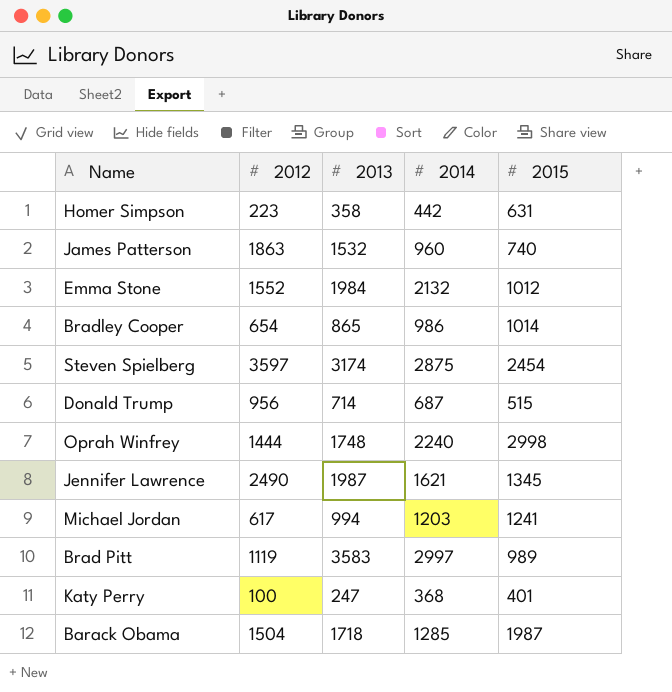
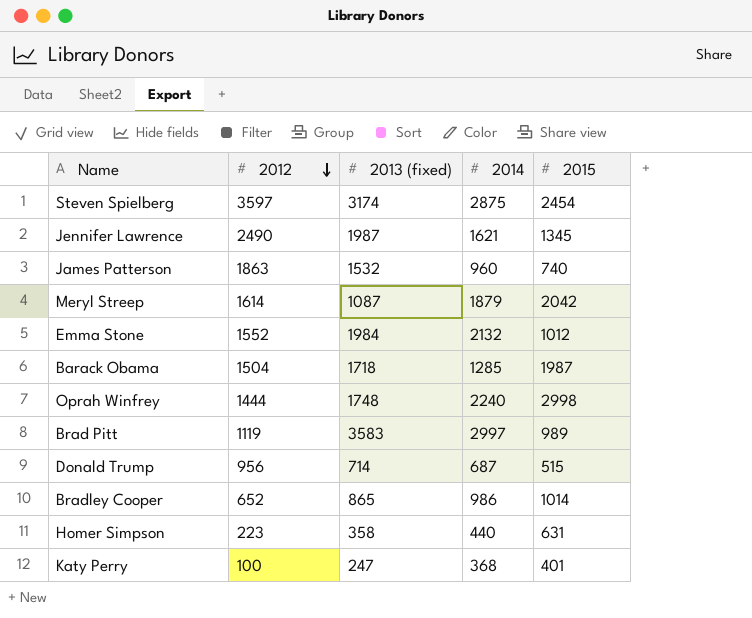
row order: none -> 2012 descending
column name: 2013 -> 2013 (fixed)
row Michael Jordan: 617 | 994 | 1203 | 1241 -> none
row Meryl Streep: none -> 1614 | 1087 | 1879 | 2042
Bradley Cooper | 2012: 654 -> 652
Homer Simpson | 2014: 442 -> 440

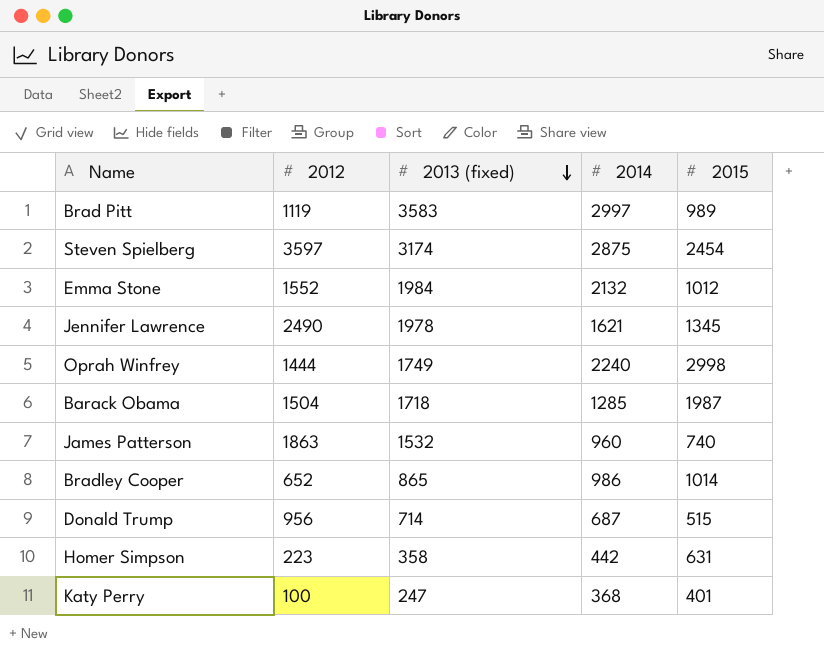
row order: 2012 descending -> 2013 (fixed) descending
row Meryl Streep: 1614 | 1087 | 1879 | 2042 -> none
Jennifer Lawrence | 2013 (fixed): 1987 -> 1978
Oprah Winfrey | 2013 (fixed): 1748 -> 1749
Homer Simpson | 2014: 440 -> 442

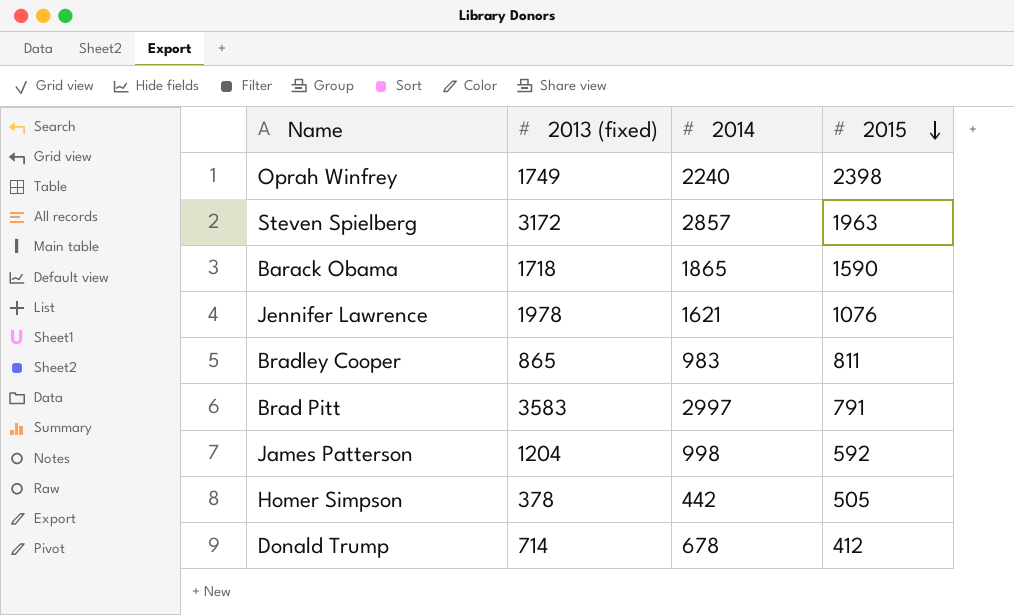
row order: 2013 (fixed) descending -> 2015 descending
column 2012 | position: 2 -> none
row Emma Stone: 1552 | 1984 | 2132 | 1012 -> none
row Katy Perry: 100 | 247 | 368 | 401 -> none
Oprah Winfrey | 2015: 2998 -> 2398
Steven Spielberg | 2013 (fixed): 3174 -> 3172
Steven Spielberg | 2014: 2875 -> 2857
Steven Spielberg | 2015: 2454 -> 1963
Barack Obama | 2014: 1285 -> 1865
Barack Obama | 2015: 1987 -> 1590
Jennifer Lawrence | 2015: 1345 -> 1076
Bradley Cooper | 2014: 986 -> 983
Bradley Cooper | 2015: 1014 -> 811
Brad Pitt | 2015: 989 -> 791
James Patterson | 2013 (fixed): 1532 -> 1204
James Patterson | 2014: 960 -> 998
James Patterson | 2015: 740 -> 592
Homer Simpson | 2013 (fixed): 358 -> 378
Homer Simpson | 2015: 631 -> 505
Donald Trump | 2014: 687 -> 678
Donald Trump | 2015: 515 -> 412

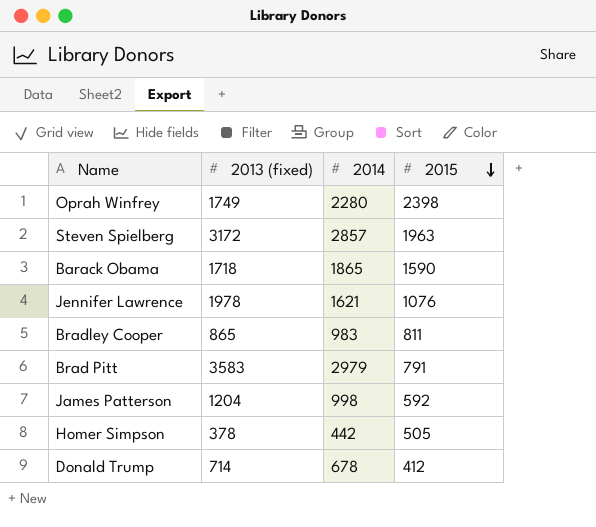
Oprah Winfrey | 2014: 2240 -> 2280
Brad Pitt | 2014: 2997 -> 2979

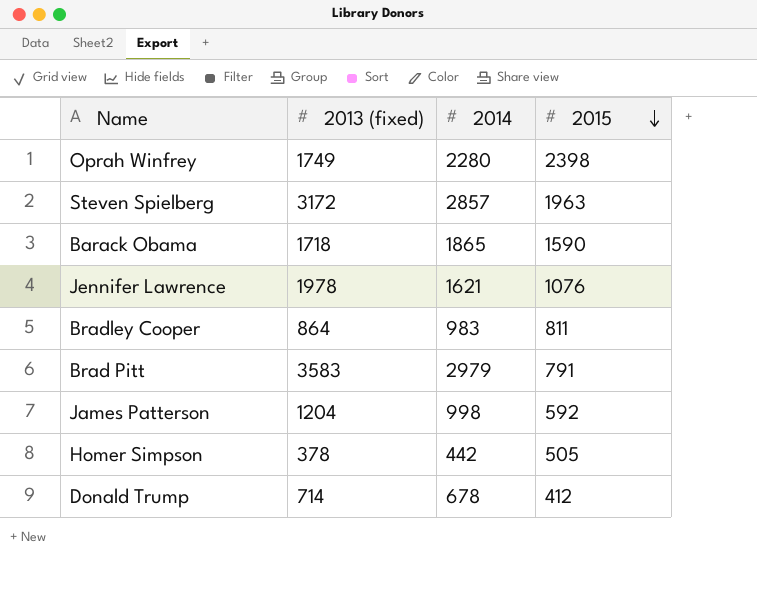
Bradley Cooper | 2013 (fixed): 865 -> 864

